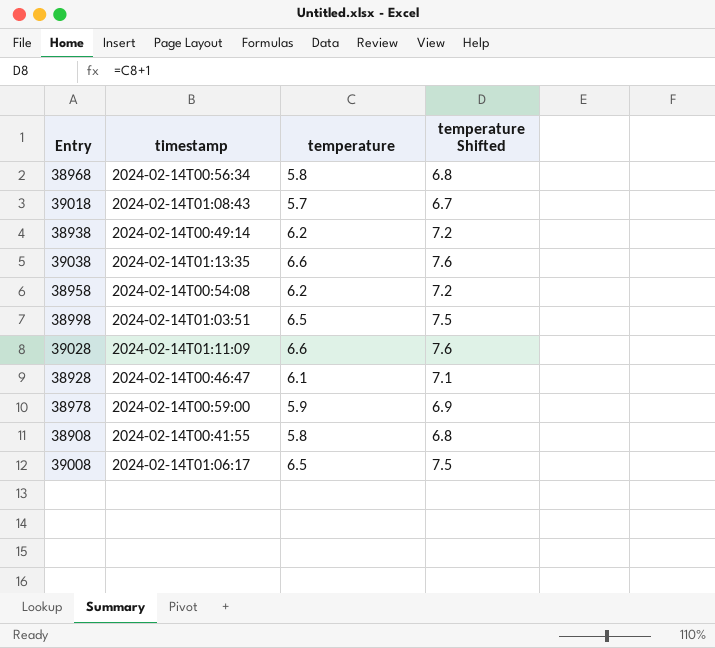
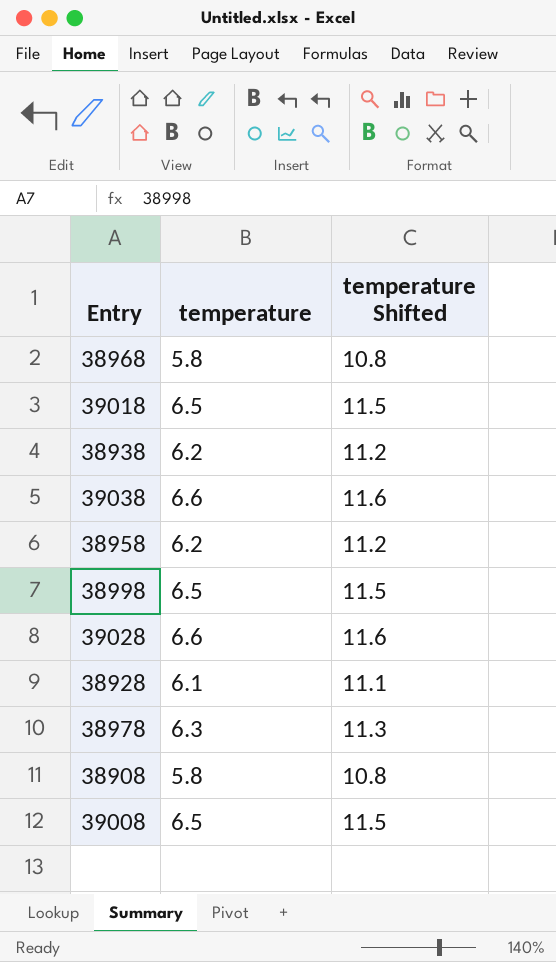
column timestamp | position: 2 -> none
column temperature Shifted | formula: [temperature] + 1 -> [temperature] + 5
39018 | temperature: 5.7 -> 6.5
38978 | temperature: 5.9 -> 6.3

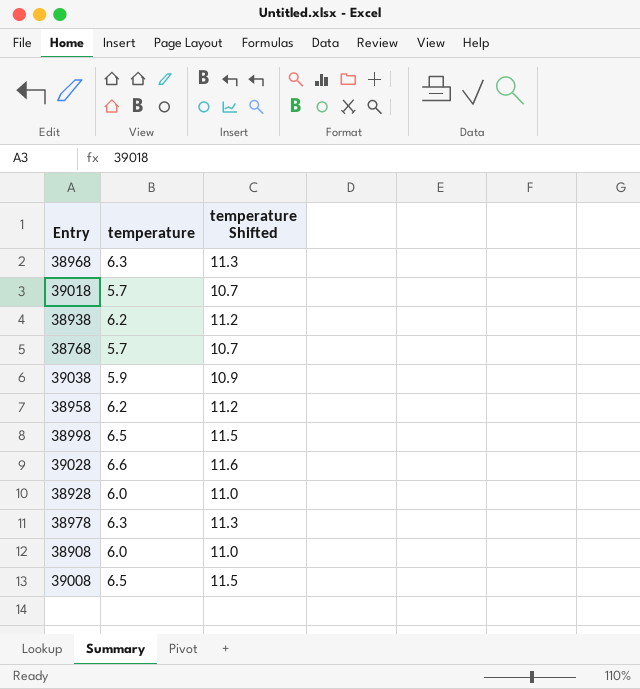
38968 | temperature: 5.8 -> 6.3
38968 | temperature Shifted: 10.8 -> 11.3
39018 | temperature: 6.5 -> 5.7
39018 | temperature Shifted: 11.5 -> 10.7
row 38768: none -> 5.7 | 10.7
39038 | temperature: 6.6 -> 5.9
39038 | temperature Shifted: 11.6 -> 10.9
38928 | temperature: 6.1 -> 6.0
38928 | temperature Shifted: 11.1 -> 11.0
38908 | temperature: 5.8 -> 6.0
38908 | temperature Shifted: 10.8 -> 11.0

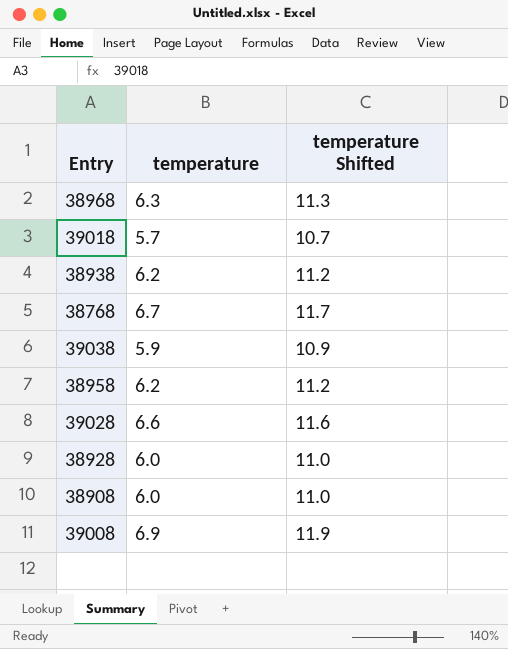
row 38998: 6.5 | 11.5 -> none
row 38978: 6.3 | 11.3 -> none
38768 | temperature: 5.7 -> 6.7
38768 | temperature Shifted: 10.7 -> 11.7
39008 | temperature: 6.5 -> 6.9
39008 | temperature Shifted: 11.5 -> 11.9

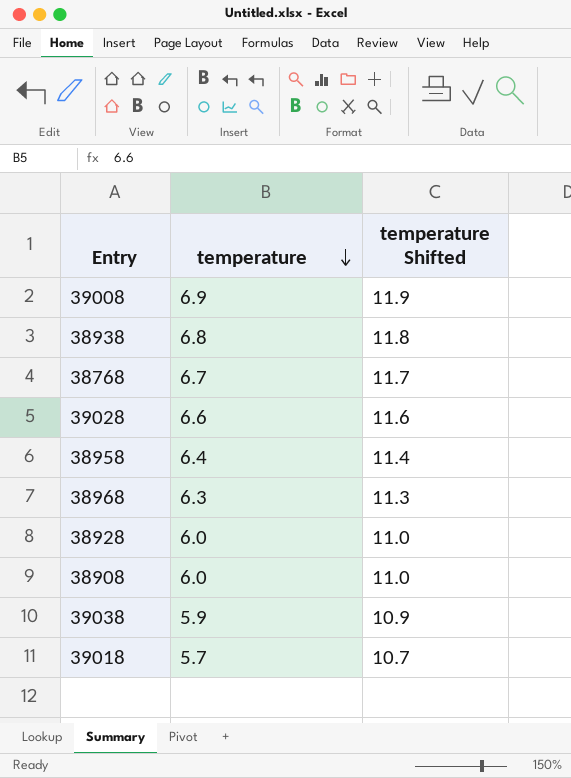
row order: none -> temperature descending
38938 | temperature: 6.2 -> 6.8
38938 | temperature Shifted: 11.2 -> 11.8
38958 | temperature: 6.2 -> 6.4
38958 | temperature Shifted: 11.2 -> 11.4

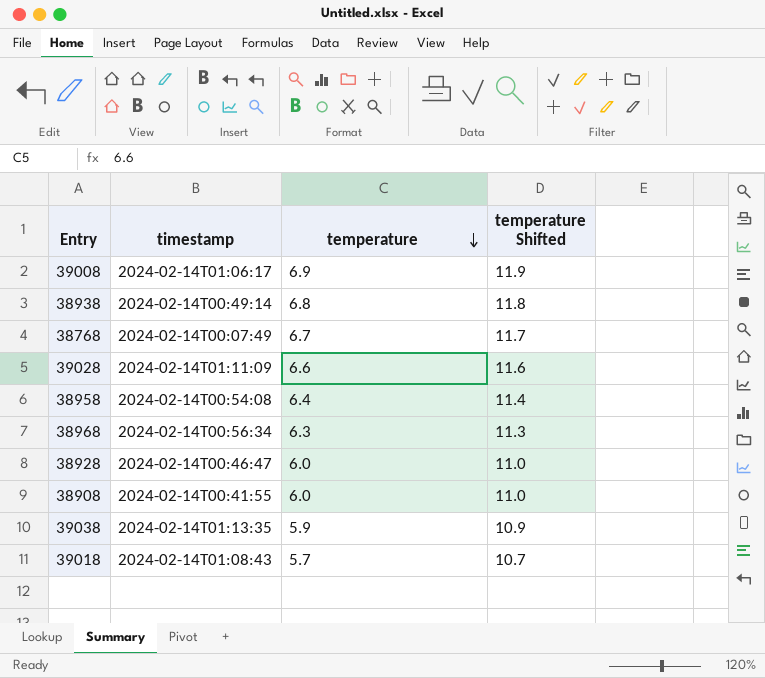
column timestamp | position: none -> 2

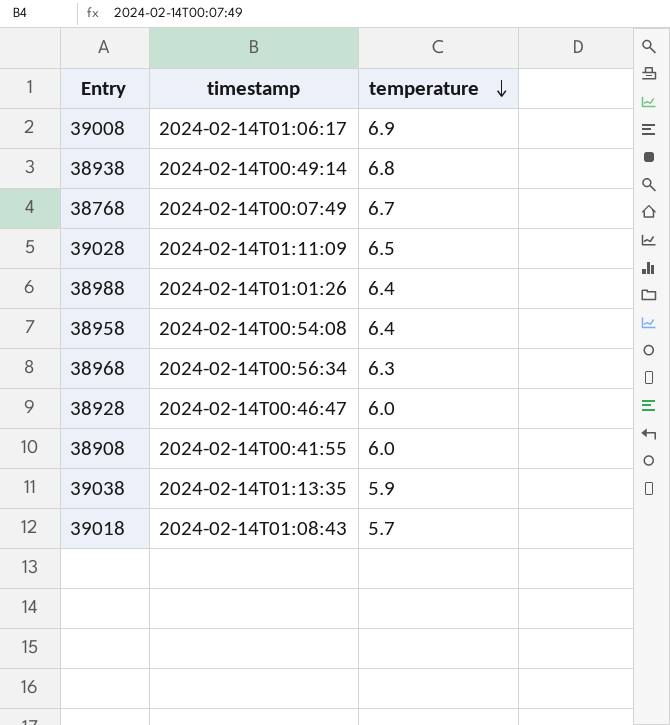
column temperature Shifted | formula: [temperature] + 5 -> none
39028 | temperature: 6.6 -> 6.5
row 38988: none -> 2024-02-14T01:01:26 | 6.4

